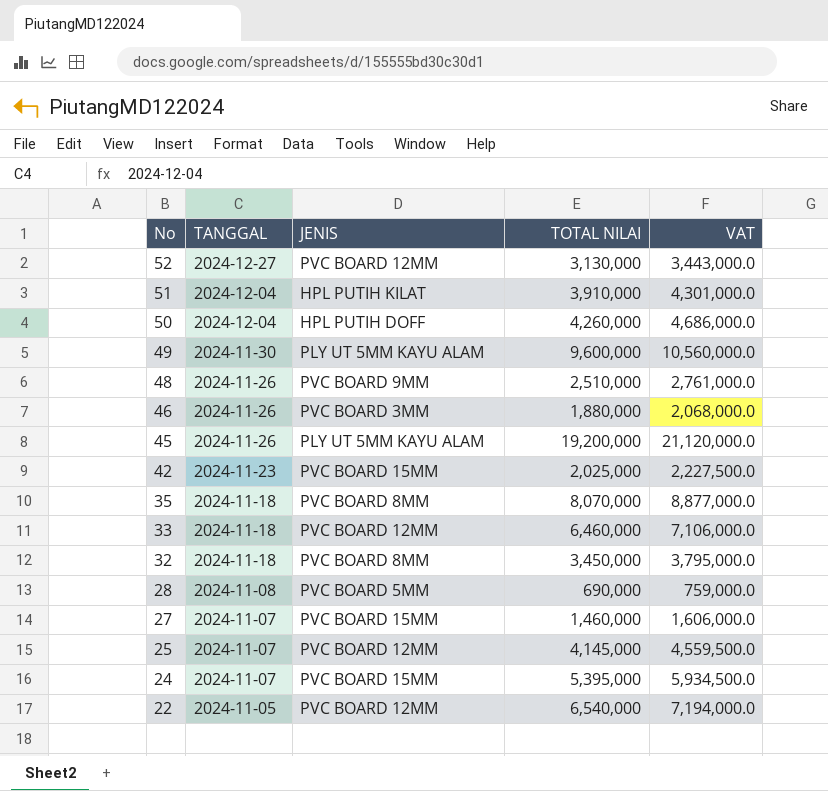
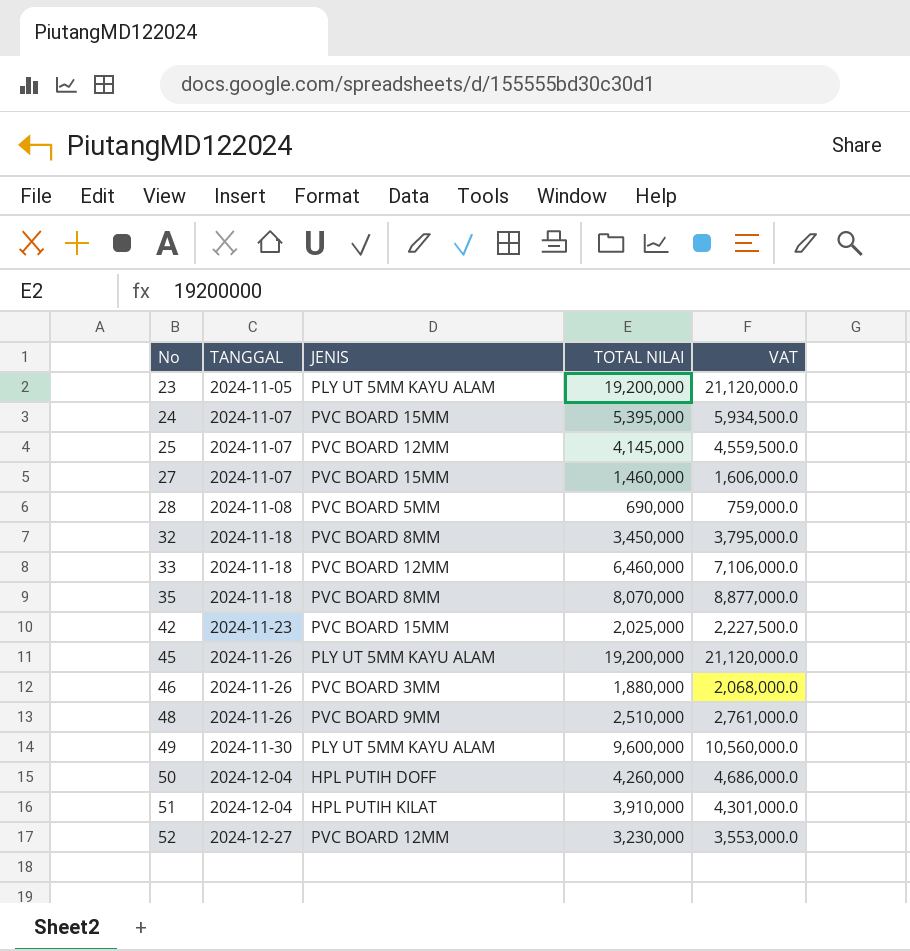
row order: No descending -> No ascending
row 22: 2024-11-05 | PVC BOARD 12MM | 6,540,000 | 7,194,000.0 -> none
row 23: none -> 2024-11-05 | PLY UT 5MM KAYU ALAM | 19,200,000 | 21,120,000.0
52 | TOTAL NILAI: 3,130,000 -> 3,230,000
52 | VAT: 3,443,000.0 -> 3,553,000.0

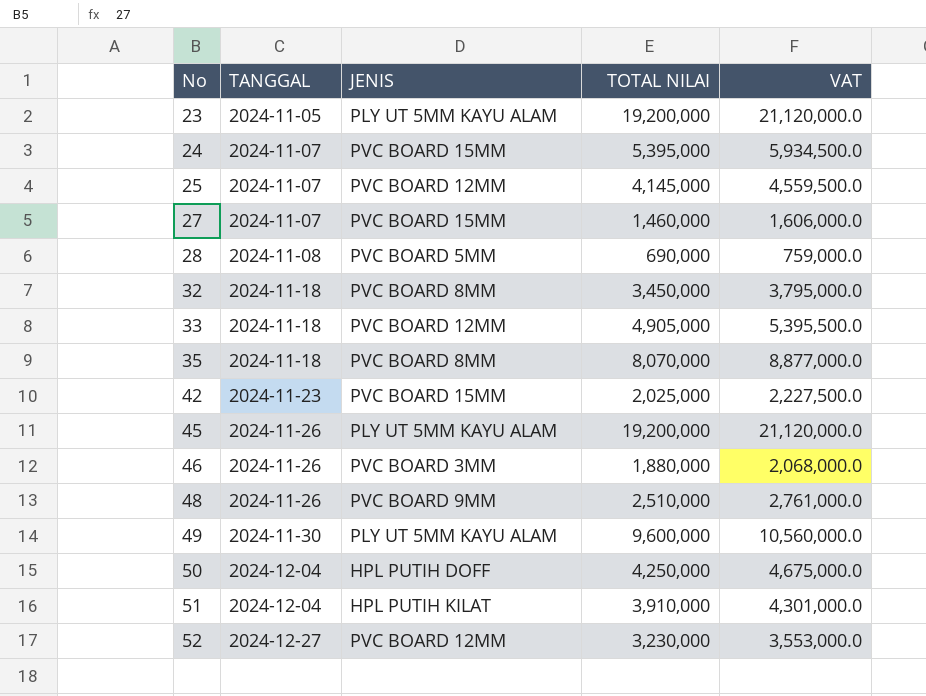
33 | TOTAL NILAI: 6,460,000 -> 4,905,000
33 | VAT: 7,106,000.0 -> 5,395,500.0
50 | TOTAL NILAI: 4,260,000 -> 4,250,000
50 | VAT: 4,686,000.0 -> 4,675,000.0

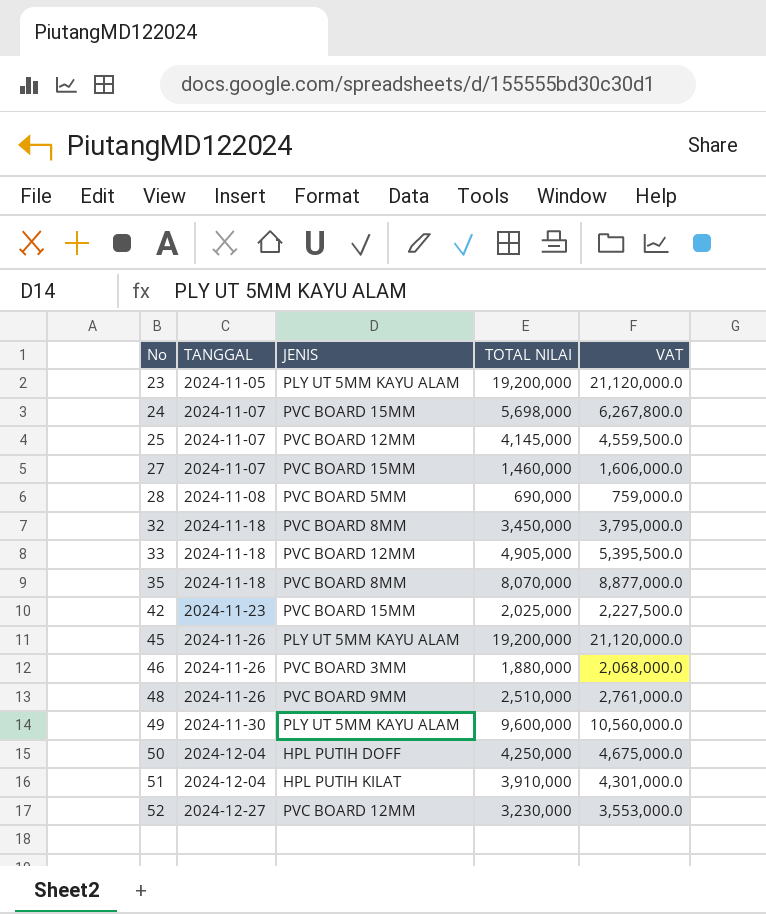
24 | TOTAL NILAI: 5,395,000 -> 5,698,000
24 | VAT: 5,934,500.0 -> 6,267,800.0

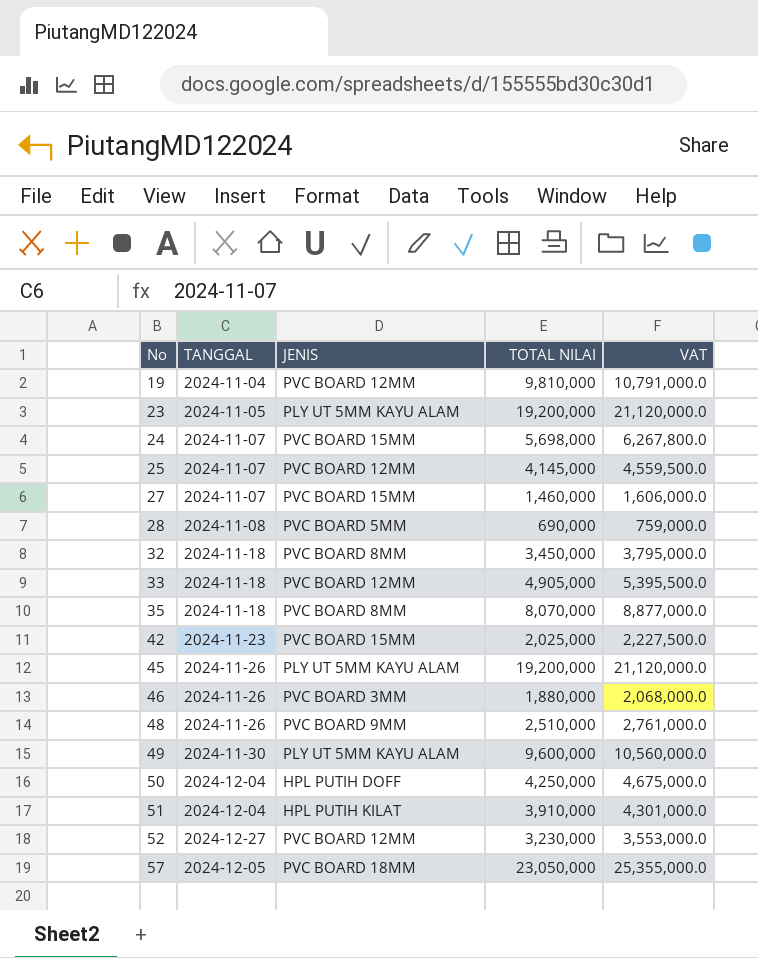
row 19: none -> 2024-11-04 | PVC BOARD 12MM | 9,810,000 | 10,791,000.0
row 57: none -> 2024-12-05 | PVC BOARD 18MM | 23,050,000 | 25,355,000.0

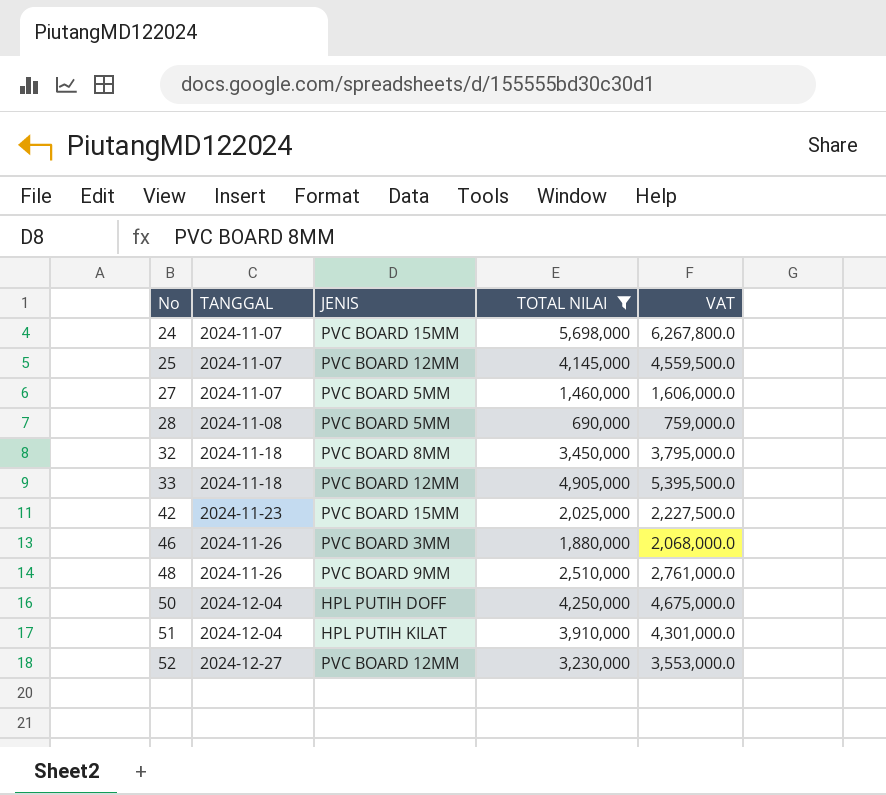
filter: none -> TOTAL NILAI <= 5,698,000
27 | JENIS: PVC BOARD 15MM -> PVC BOARD 5MM

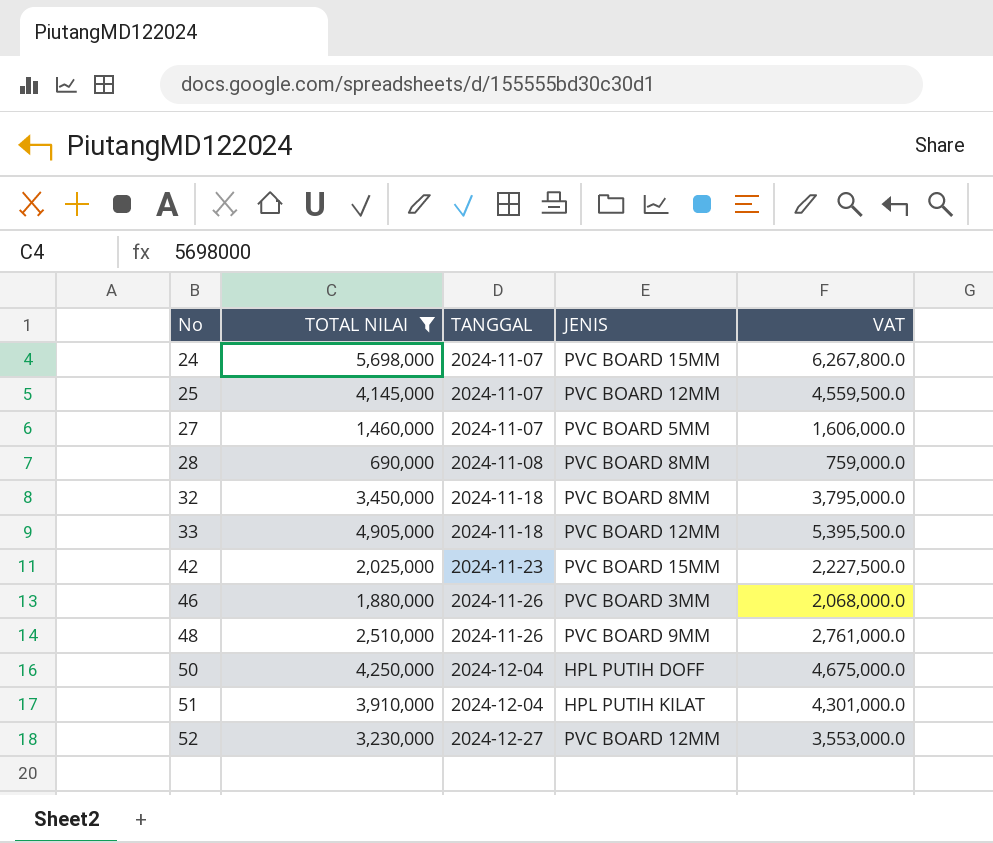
column TOTAL NILAI | position: 4 -> 2
28 | JENIS: PVC BOARD 5MM -> PVC BOARD 8MM

